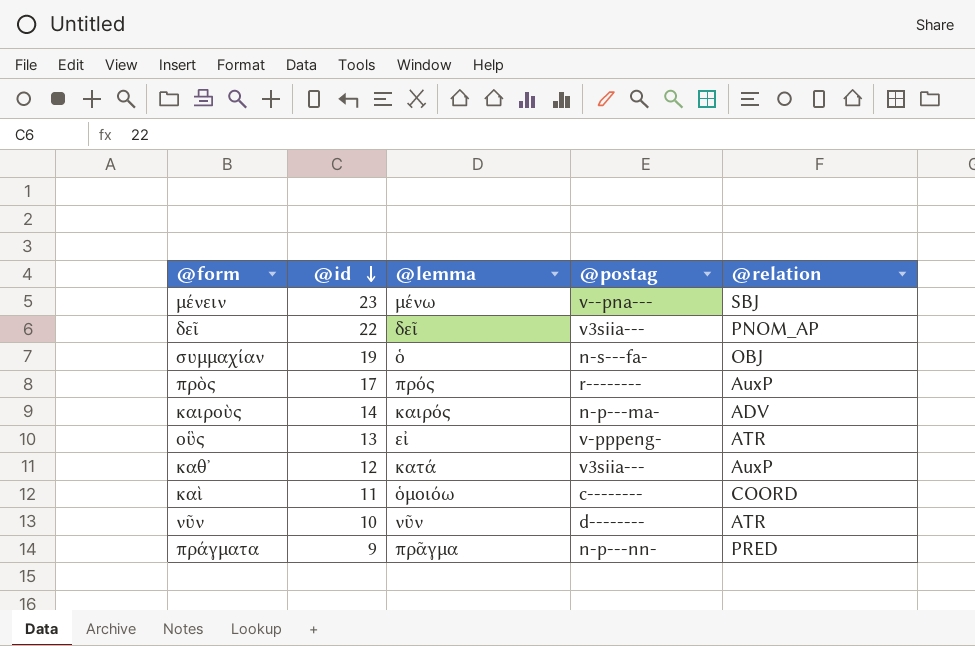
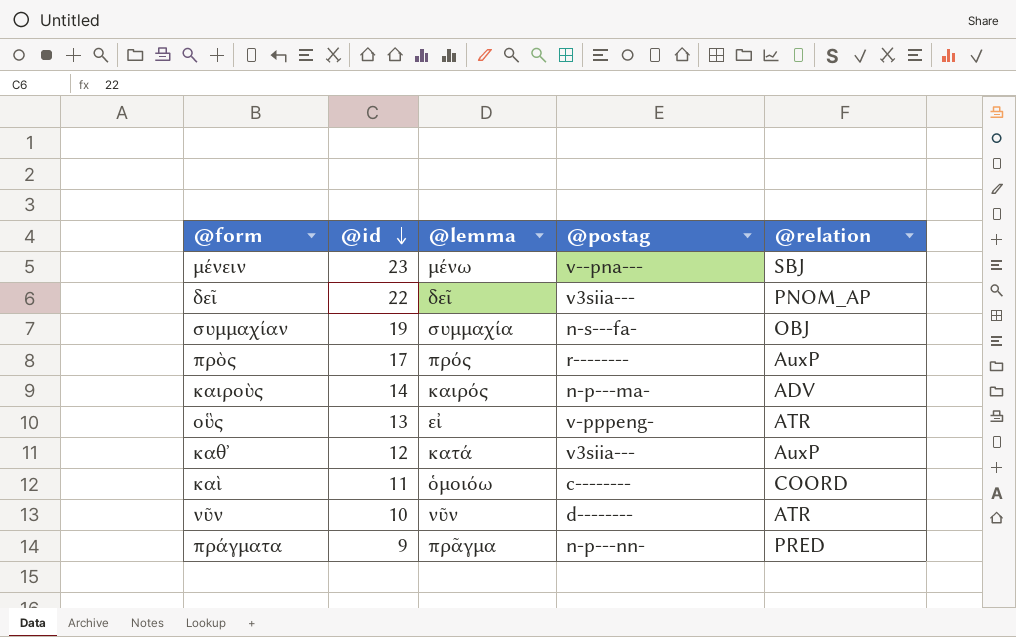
συμμαχίαν | @lemma: ὁ -> συμμαχία

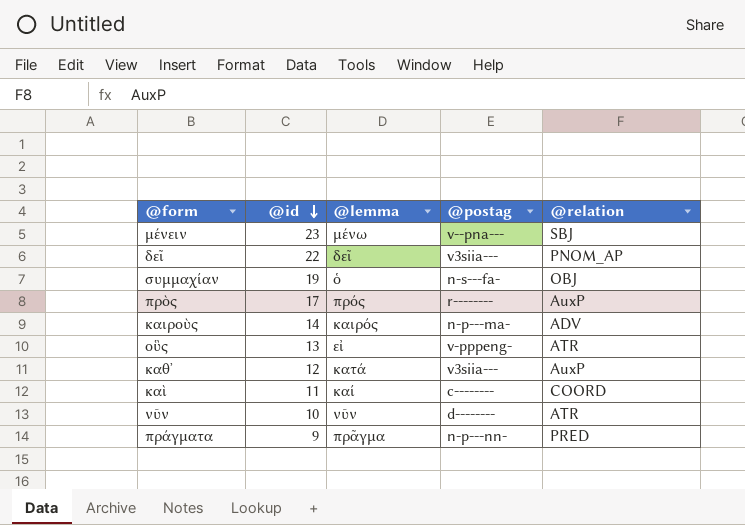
συμμαχίαν | @lemma: συμμαχία -> ὁ
καὶ | @lemma: ὁμοιόω -> καί

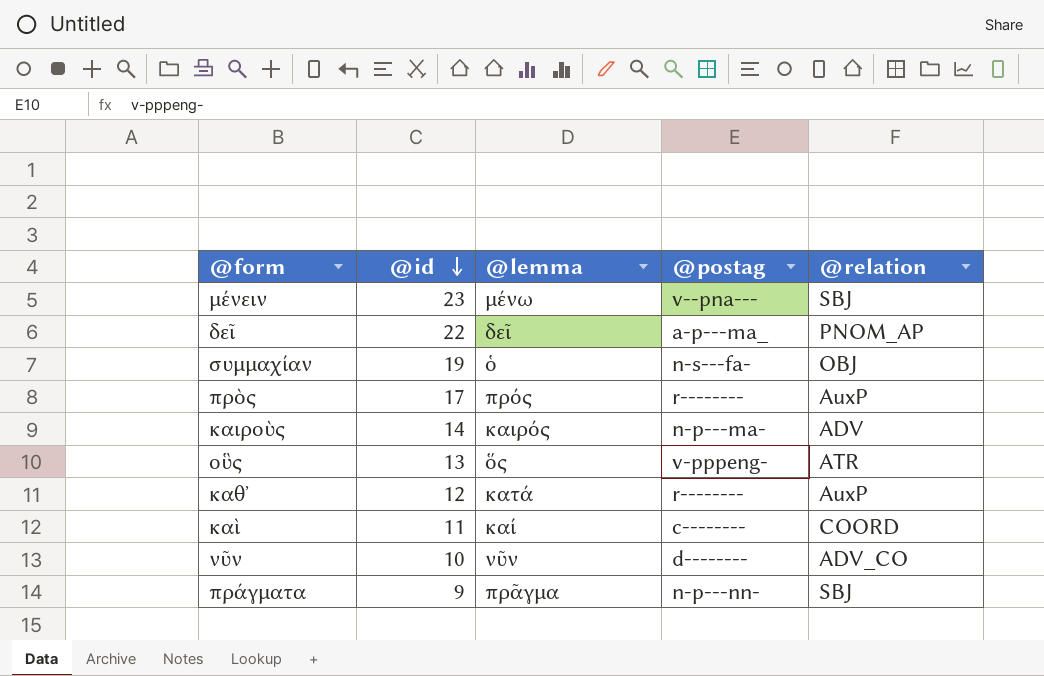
δεῖ | @postag: v3siia--- -> a-p---ma_
οὓς | @lemma: εἰ -> ὅς
καθʼ | @postag: v3siia--- -> r--------
νῦν | @relation: ATR -> ADV_CO
πράγματα | @relation: PRED -> SBJ

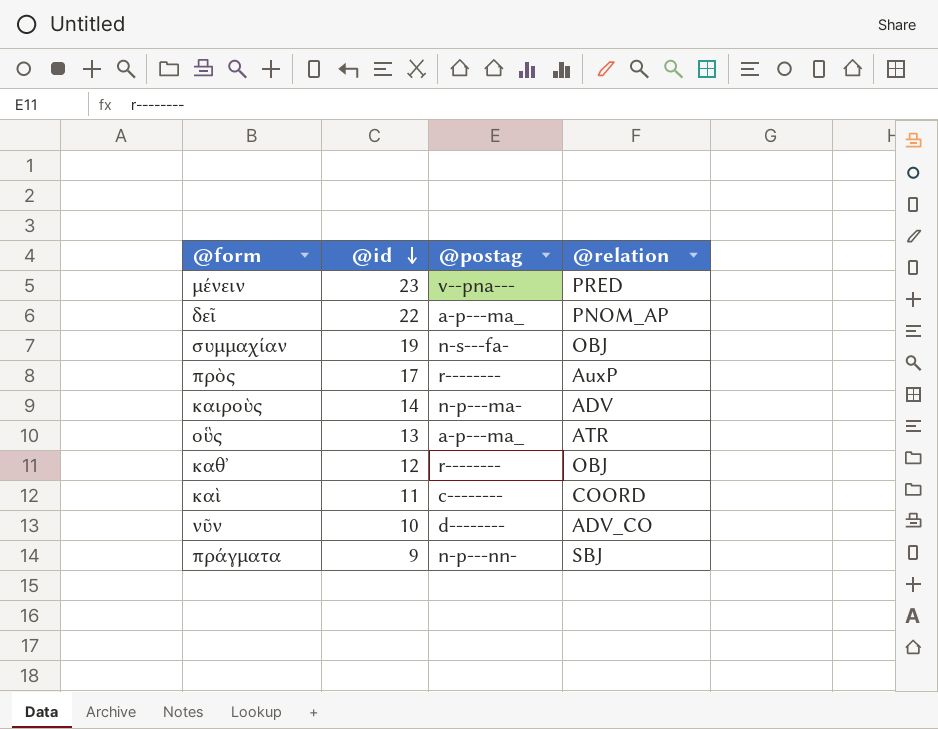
column @lemma | position: 3 -> none
μένειν | @relation: SBJ -> PRED
οὓς | @postag: v-pppeng- -> a-p---ma_
καθʼ | @relation: AuxP -> OBJ

